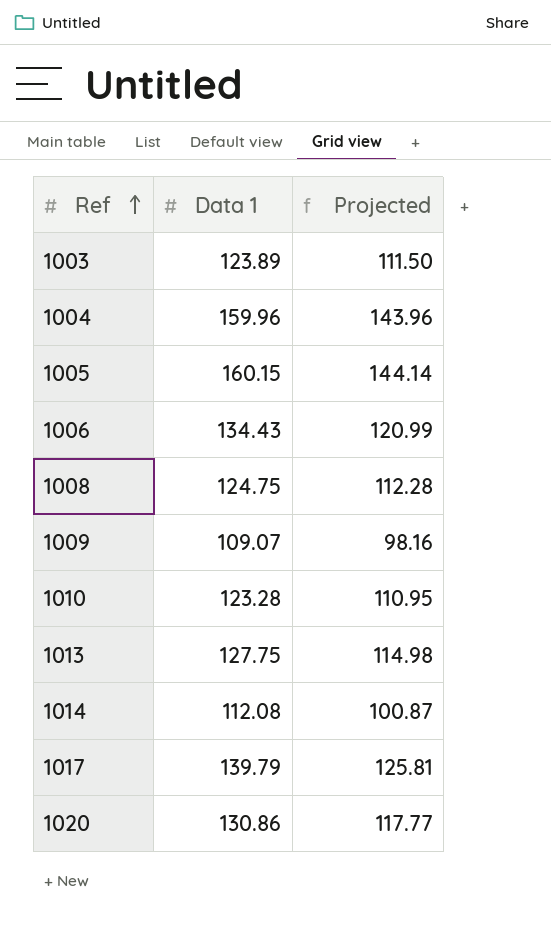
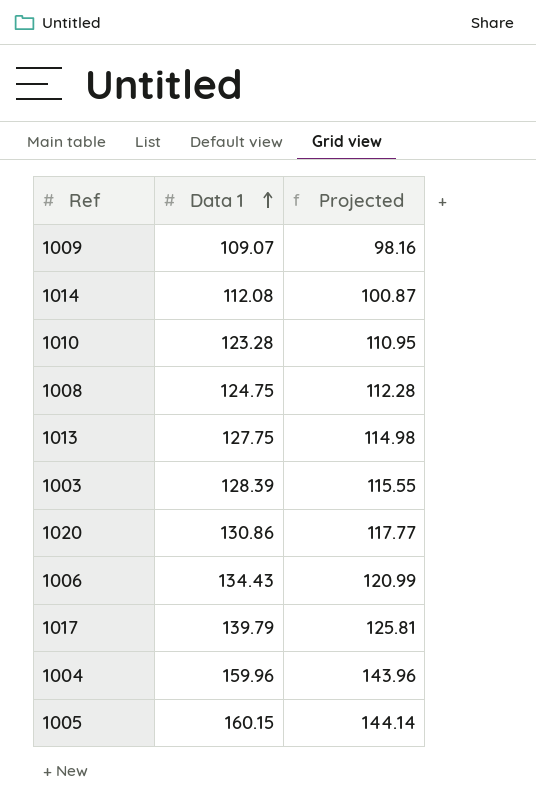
row order: Ref ascending -> Data 1 ascending
1003 | Data 1: 123.89 -> 128.39
1003 | Projected: 111.50 -> 115.55

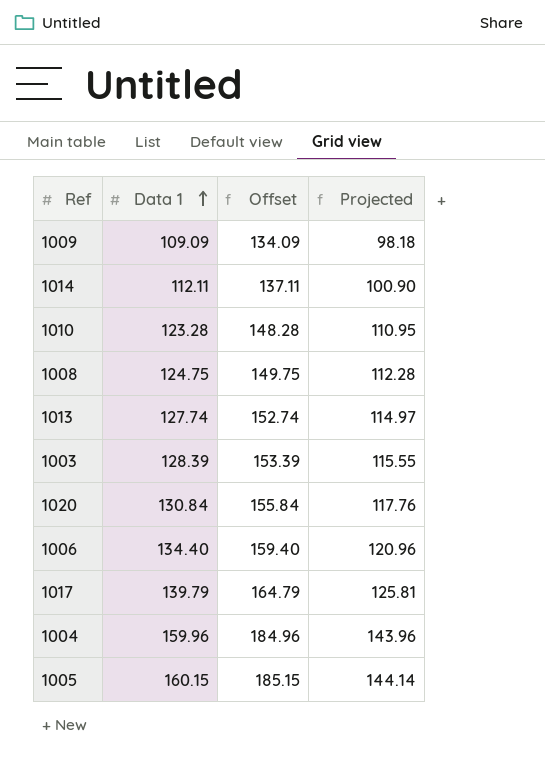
column Offset | formula: none -> [Data 1] + 25
1009 | Data 1: 109.07 -> 109.09
1009 | Projected: 98.16 -> 98.18
1014 | Data 1: 112.08 -> 112.11
1014 | Projected: 100.87 -> 100.90
1013 | Data 1: 127.75 -> 127.74
1013 | Projected: 114.98 -> 114.97
1020 | Data 1: 130.86 -> 130.84
1020 | Projected: 117.77 -> 117.76
1006 | Data 1: 134.43 -> 134.40
1006 | Projected: 120.99 -> 120.96

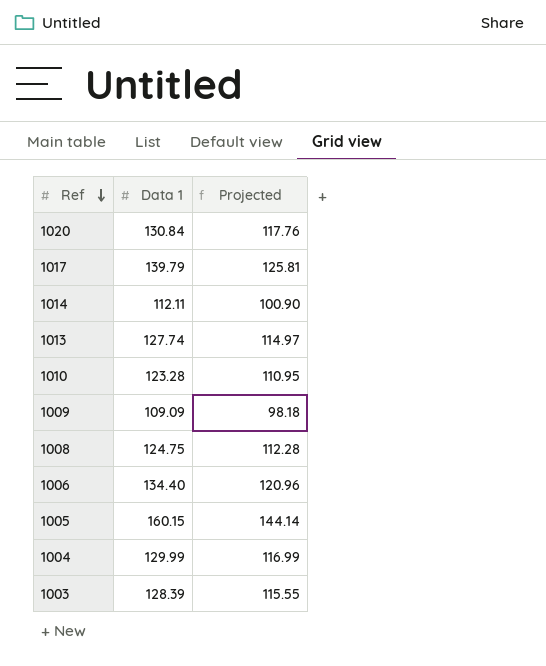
row order: Data 1 ascending -> Ref descending
column Offset | formula: [Data 1] + 25 -> none
1004 | Data 1: 159.96 -> 129.99
1004 | Projected: 143.96 -> 116.99

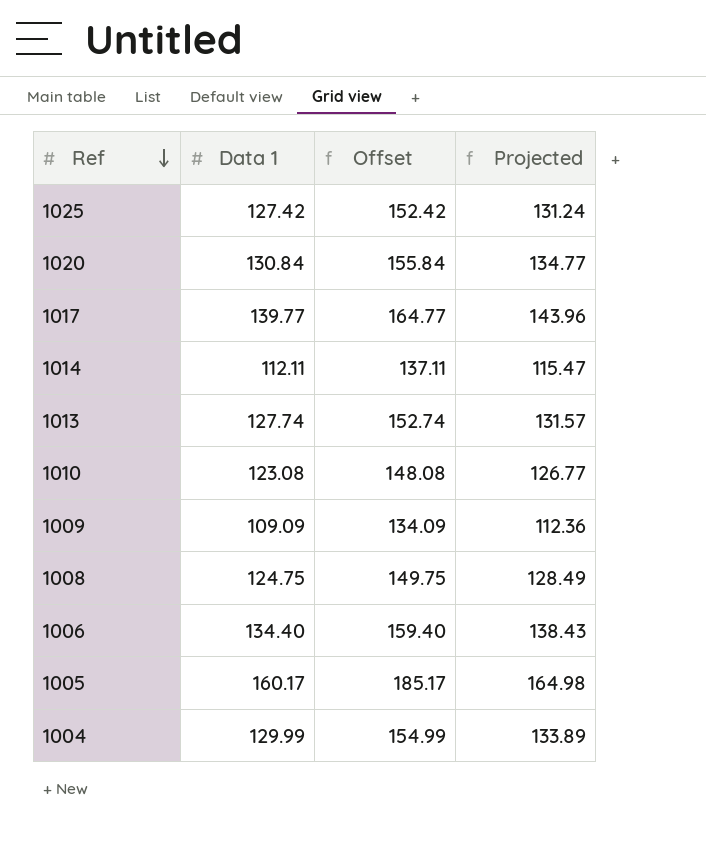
column Offset | formula: none -> [Data 1] + 25
column Projected | formula: [Data 1] * 0.9 -> [Data 1] * 1.03
row 1003: 128.39 | 115.55 -> none
row 1025: none -> 127.42 | 152.42 | 131.24
1017 | Data 1: 139.79 -> 139.77
1010 | Data 1: 123.28 -> 123.08
1005 | Data 1: 160.15 -> 160.17

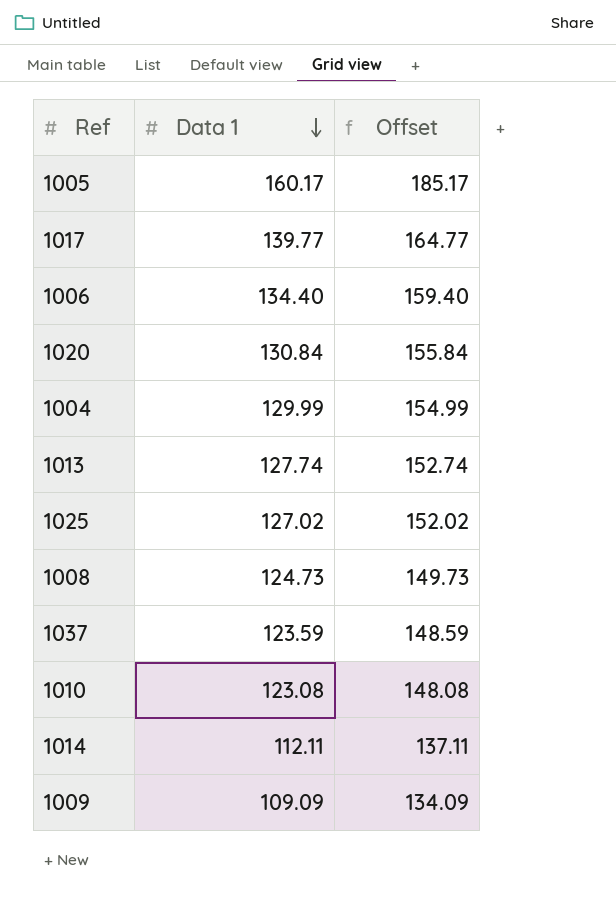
row order: Ref descending -> Data 1 descending
column Projected | formula: [Data 1] * 1.03 -> none
1025 | Data 1: 127.42 -> 127.02
1025 | Offset: 152.42 -> 152.02
1008 | Data 1: 124.75 -> 124.73
1008 | Offset: 149.75 -> 149.73
row 1037: none -> 123.59 | 148.59

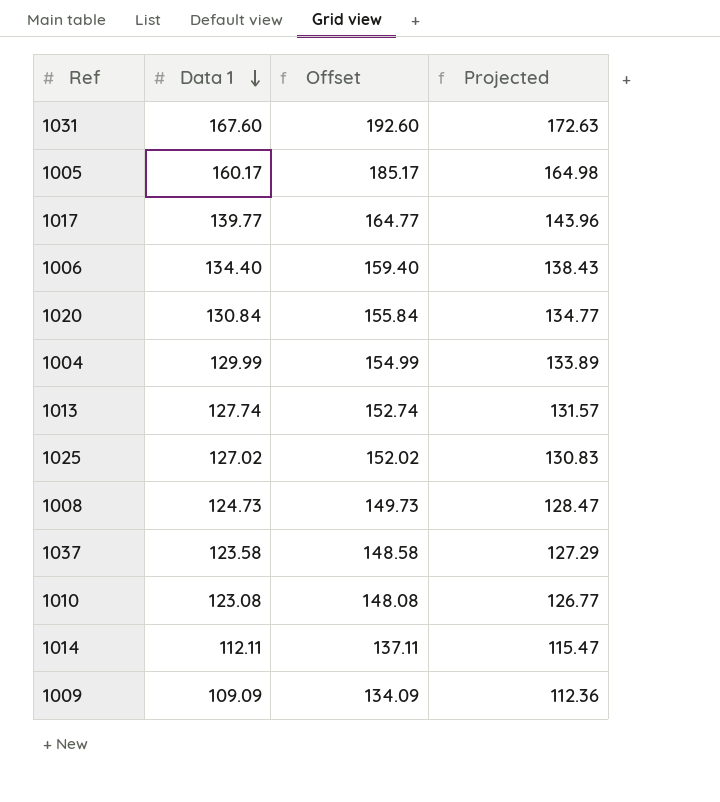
column Projected | formula: none -> [Data 1] * 1.03
row 1031: none -> 167.60 | 192.60 | 172.63
1037 | Data 1: 123.59 -> 123.58
1037 | Offset: 148.59 -> 148.58

